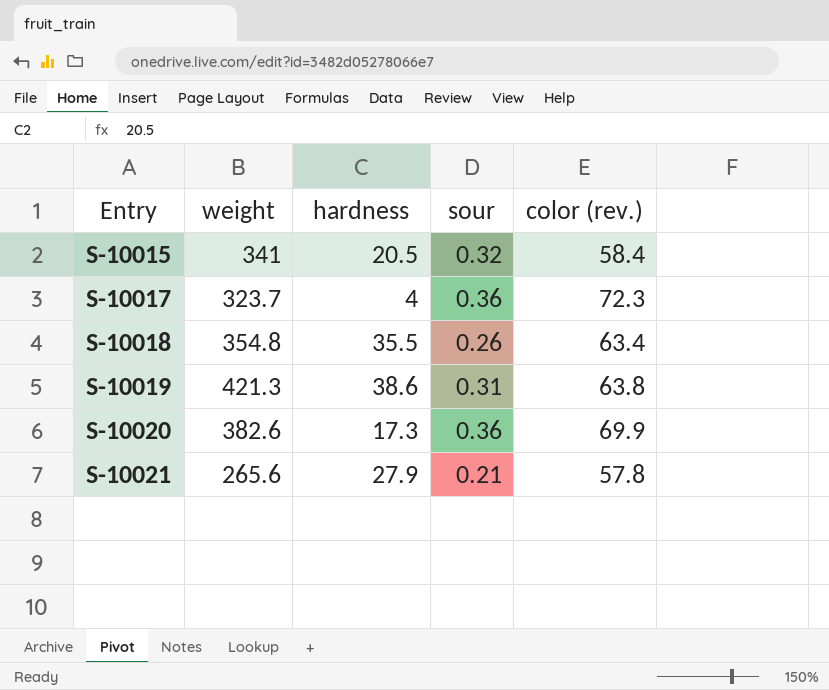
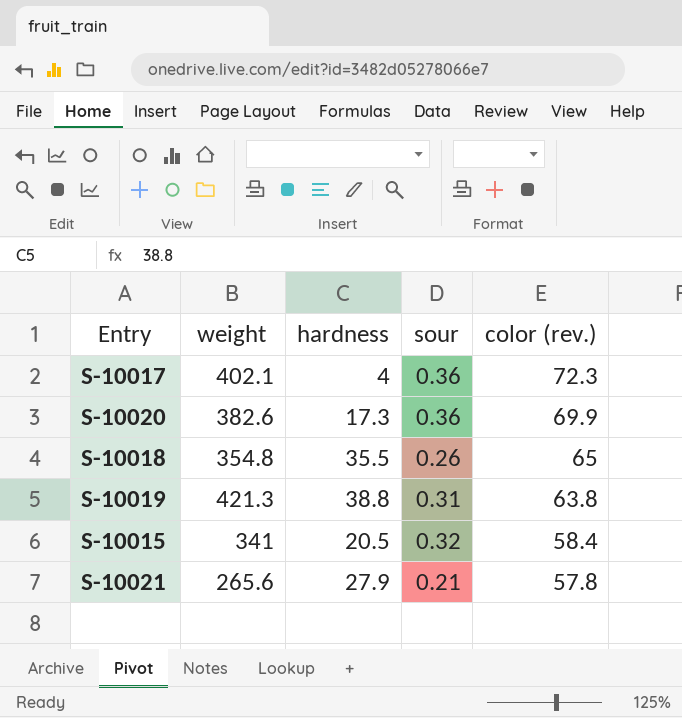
row order: Entry ascending -> color (rev.) descending
S-10017 | weight: 323.7 -> 402.1
S-10018 | color (rev.): 63.4 -> 65
S-10019 | hardness: 38.6 -> 38.8

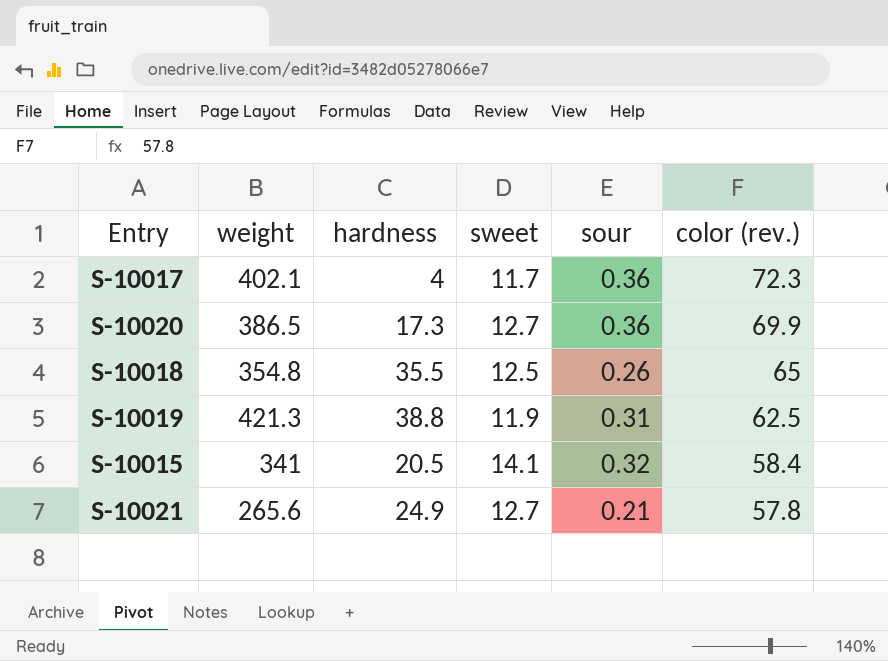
column sweet | position: none -> 4
S-10020 | weight: 382.6 -> 386.5
S-10019 | color (rev.): 63.8 -> 62.5
S-10021 | hardness: 27.9 -> 24.9

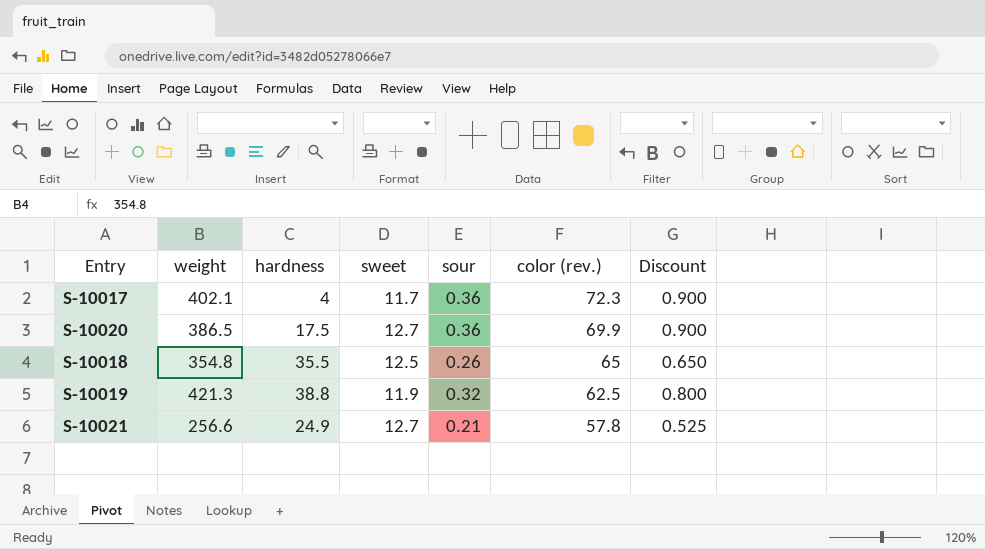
column Discount | formula: none -> [sour] * 2.5
row S-10015: 341 | 20.5 | 14.1 | 0.32 | 58.4 -> none
S-10020 | hardness: 17.3 -> 17.5
S-10019 | sour: 0.31 -> 0.32
S-10021 | weight: 265.6 -> 256.6

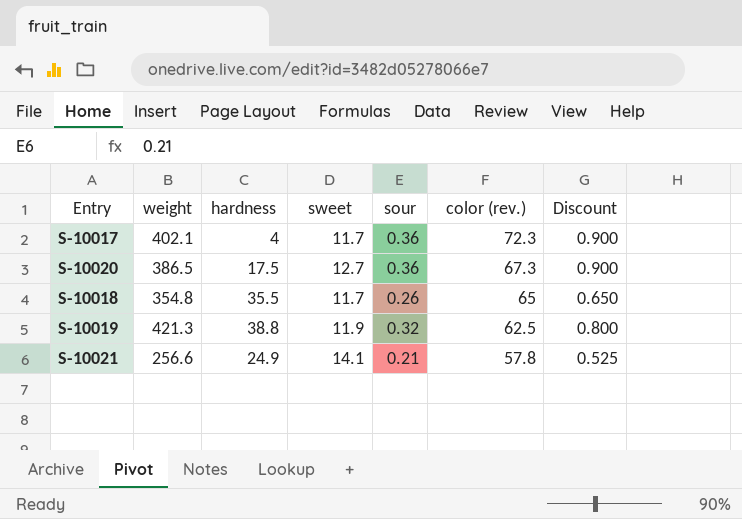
S-10020 | color (rev.): 69.9 -> 67.3
S-10018 | sweet: 12.5 -> 11.7
S-10021 | sweet: 12.7 -> 14.1

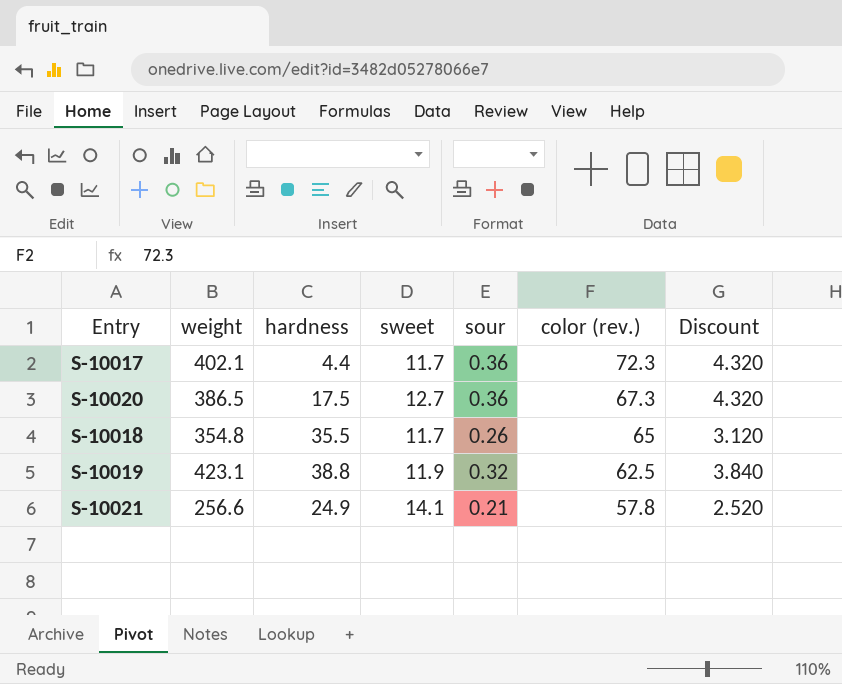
column Discount | formula: [sour] * 2.5 -> [sour] * 12
S-10017 | hardness: 4 -> 4.4
S-10019 | weight: 421.3 -> 423.1

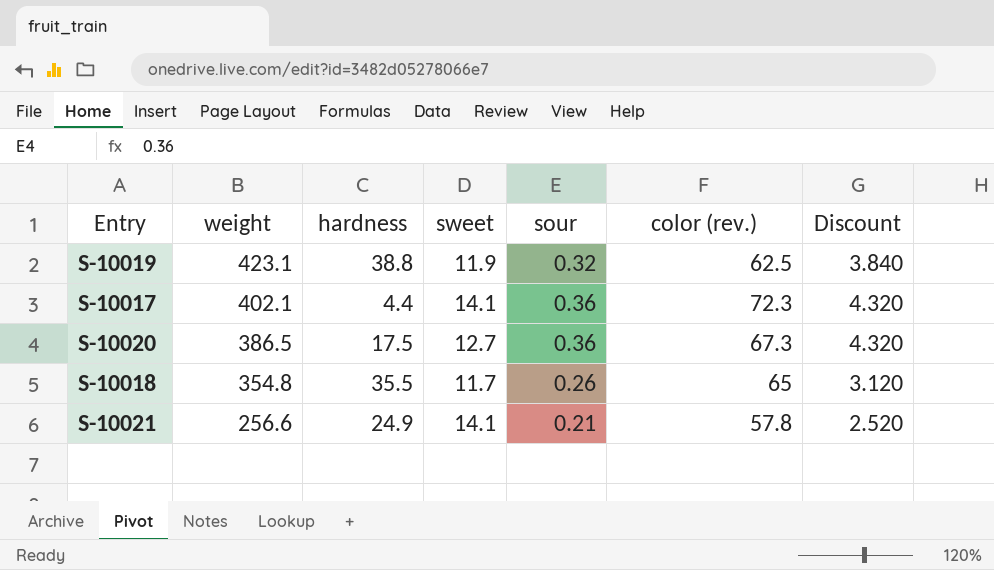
row order: color (rev.) descending -> weight descending
S-10017 | sweet: 11.7 -> 14.1

